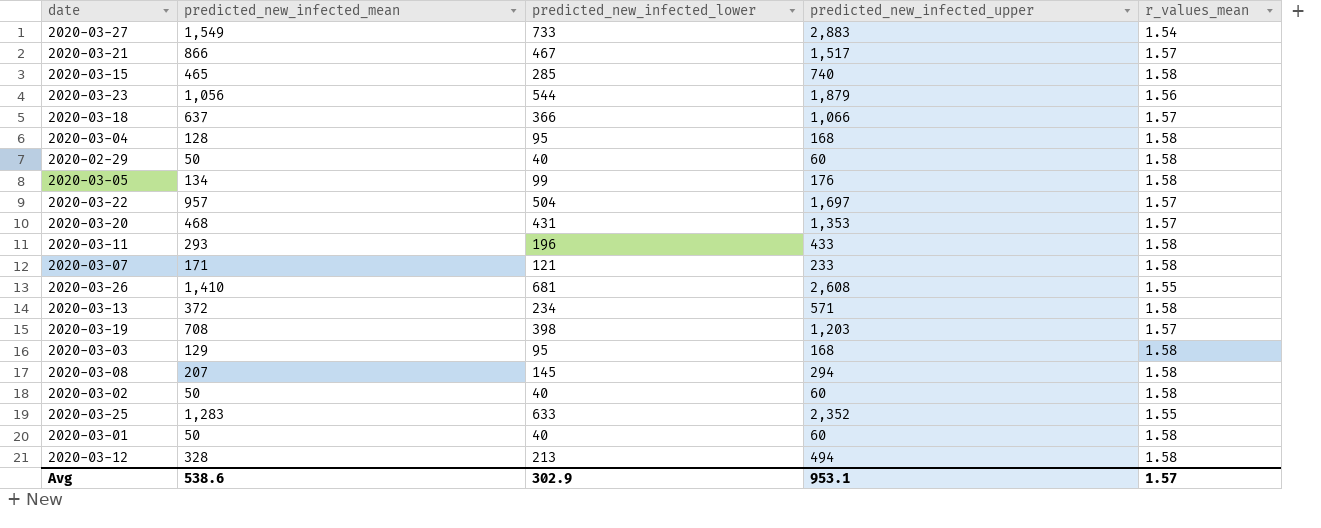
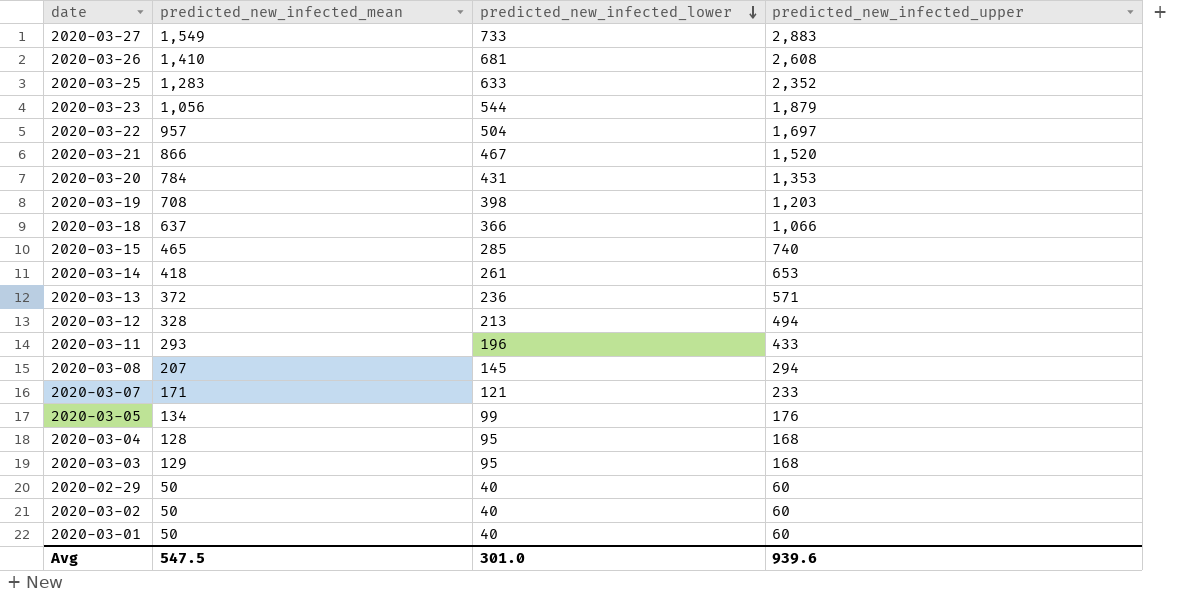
row order: none -> predicted_new_infected_lower descending
column r_values_mean | position: 5 -> none
2020-03-21 | predicted_new_infected_upper: 1,517 -> 1,520
2020-03-20 | predicted_new_infected_mean: 468 -> 784
row 2020-03-14: none -> 418 | 261 | 653
2020-03-13 | predicted_new_infected_lower: 234 -> 236
Avg | predicted_new_infected_mean: 538.6 -> 547.5
Avg | predicted_new_infected_lower: 302.9 -> 301.0
Avg | predicted_new_infected_upper: 953.1 -> 939.6

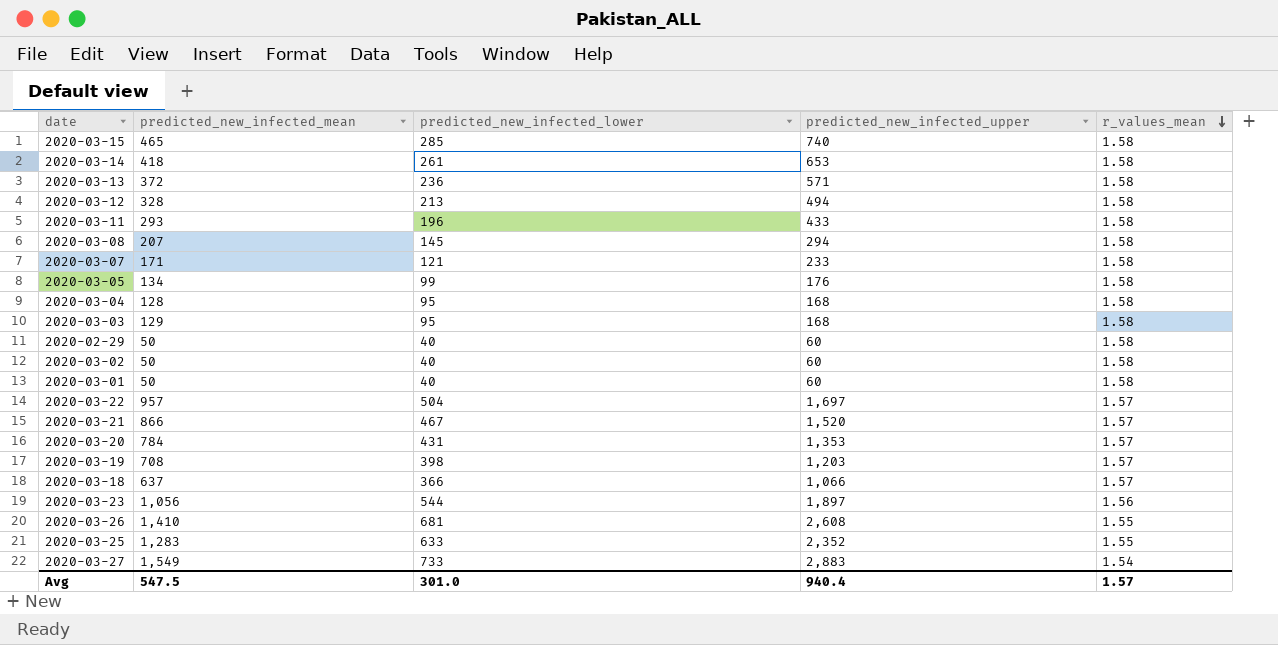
row order: predicted_new_infected_lower descending -> r_values_mean descending
column r_values_mean | position: none -> 5
2020-03-23 | predicted_new_infected_upper: 1,879 -> 1,897
Avg | predicted_new_infected_upper: 939.6 -> 940.4

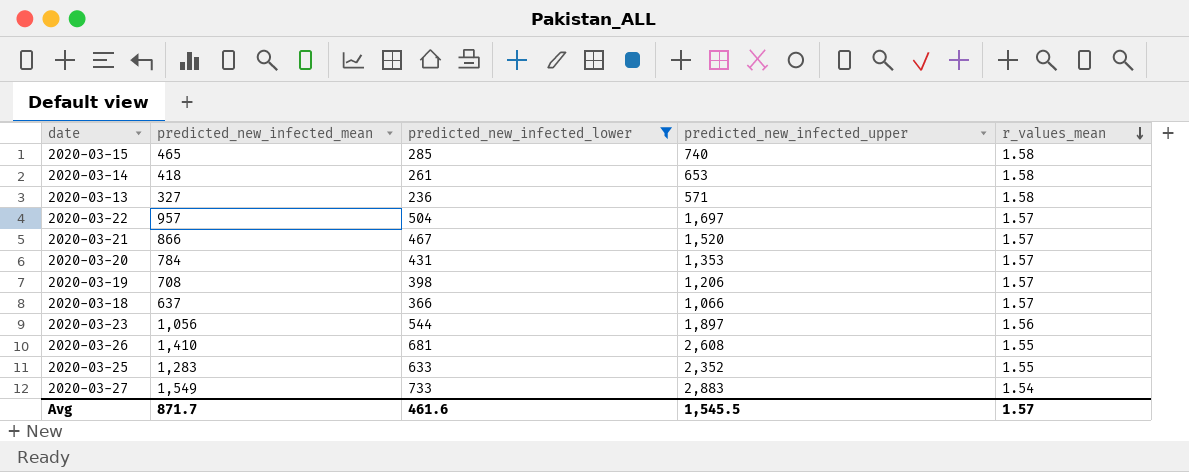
filter: none -> predicted_new_infected_lower >= 236
2020-03-13 | predicted_new_infected_mean: 372 -> 327
2020-03-19 | predicted_new_infected_upper: 1,203 -> 1,206
Avg | predicted_new_infected_mean: 547.5 -> 871.7
Avg | predicted_new_infected_lower: 301.0 -> 461.6
Avg | predicted_new_infected_upper: 940.4 -> 1,545.5

